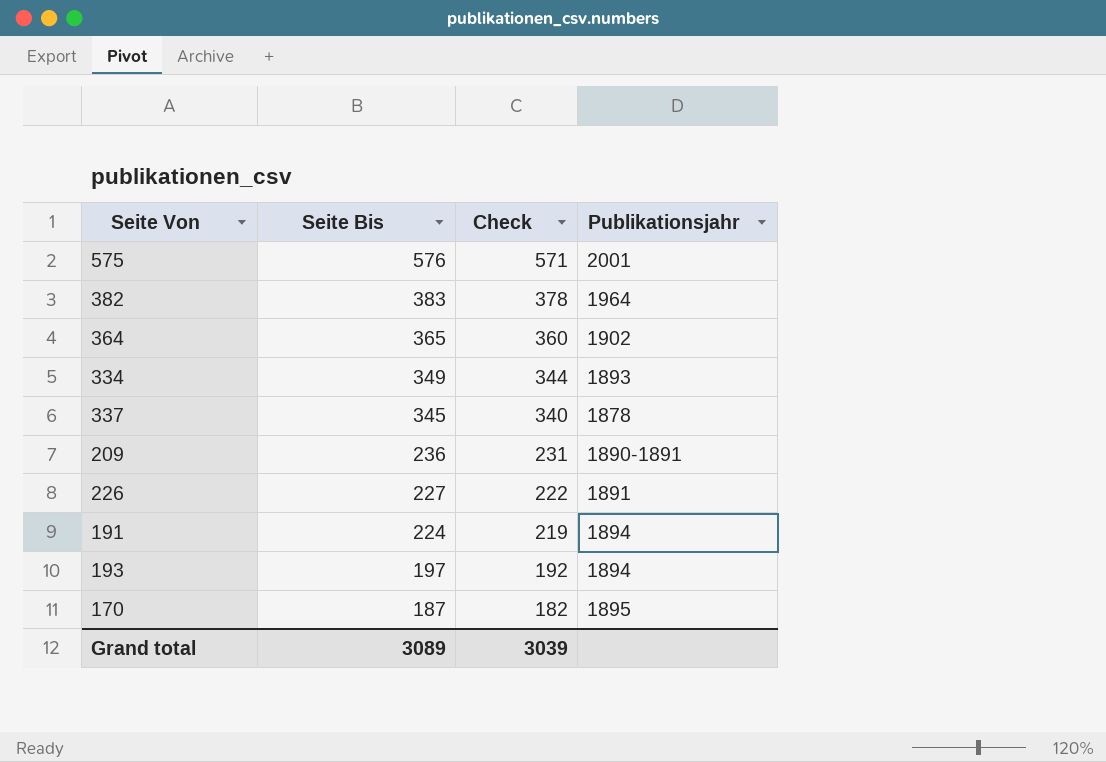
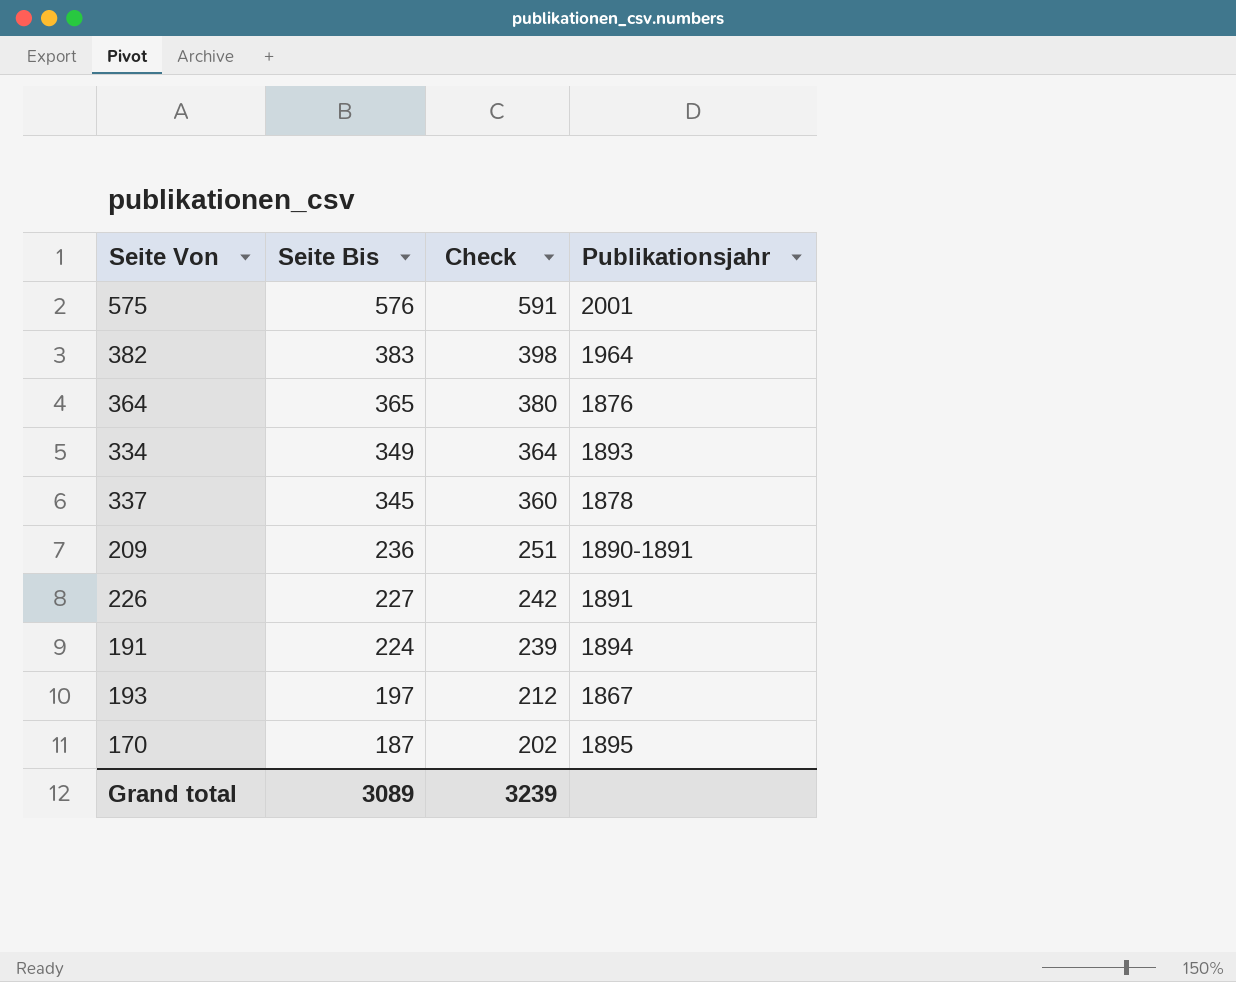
column Check | formula: [Seite Bis] - 5 -> [Seite Bis] + 15
364 | Publikationsjahr: 1902 -> 1876
193 | Publikationsjahr: 1894 -> 1867
Grand total | Check: 3039 -> 3239

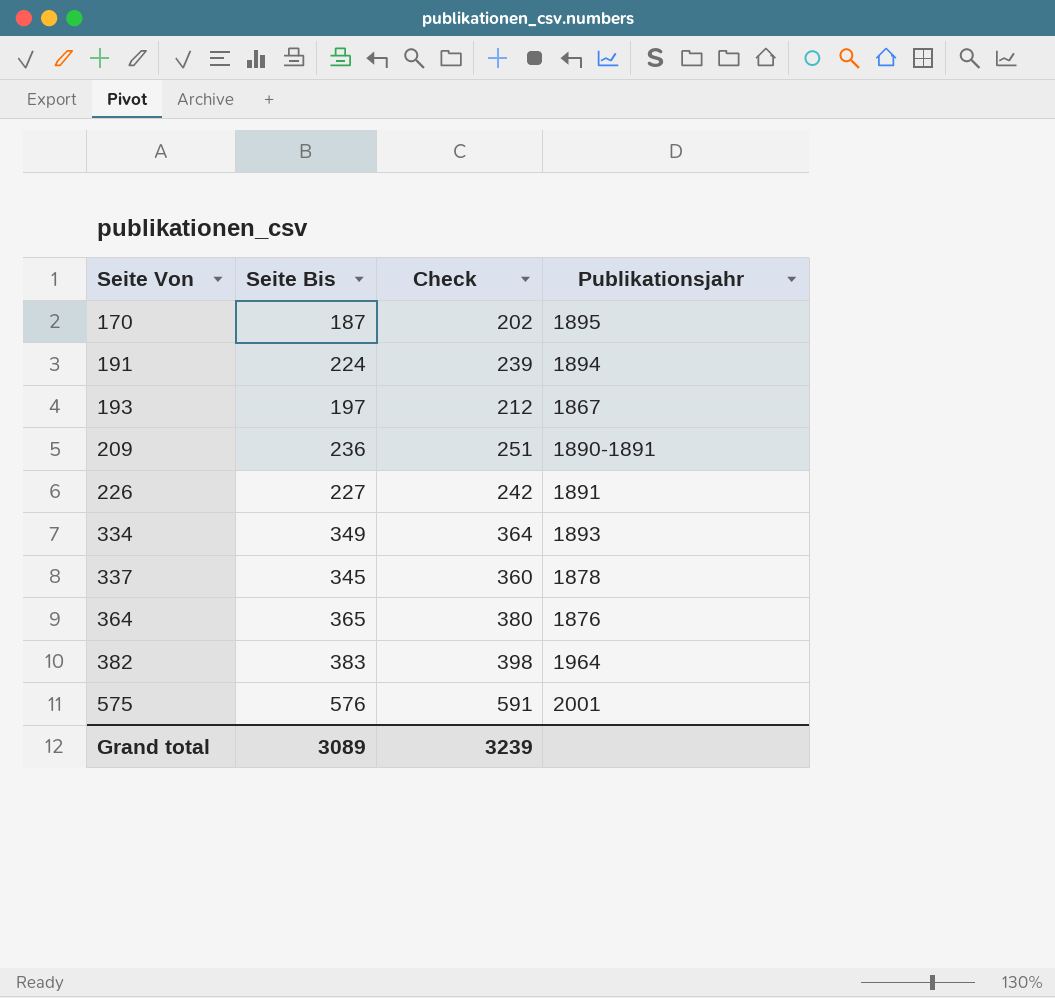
row order: Seite Bis descending -> Seite Von ascending

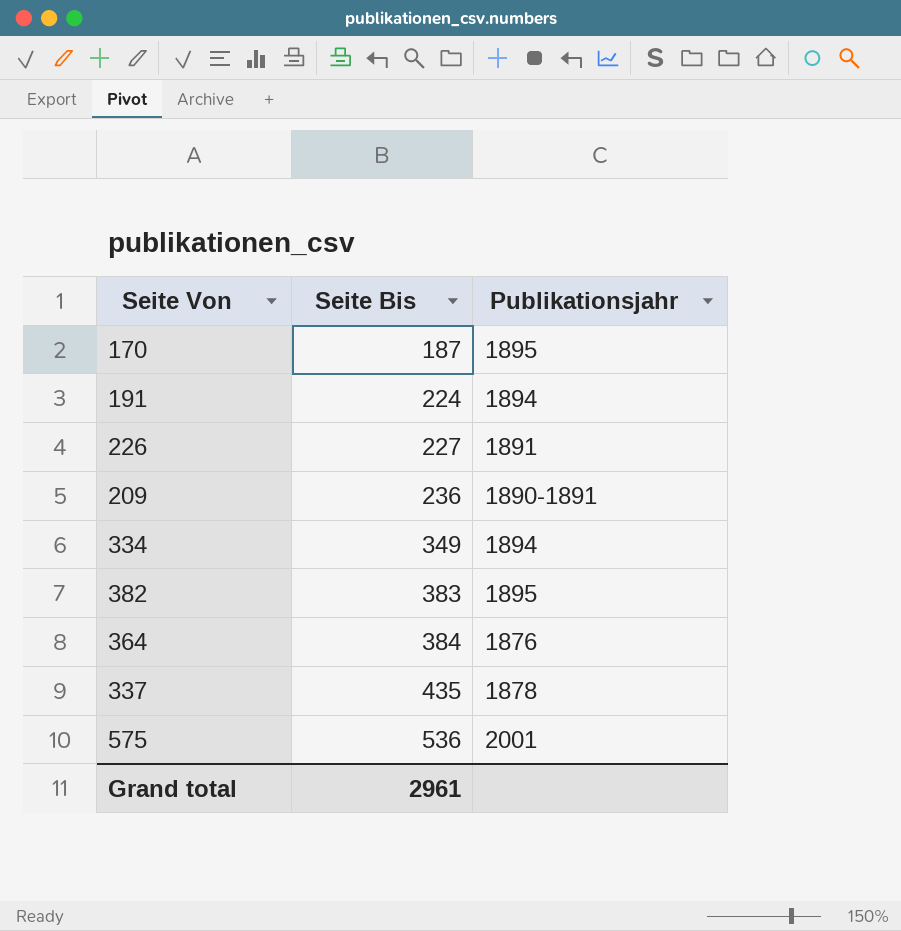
row order: Seite Von ascending -> Seite Bis ascending
column Check | formula: [Seite Bis] + 15 -> none
row 193: 197 | 212 | 1867 -> none
334 | Publikationsjahr: 1893 -> 1894
382 | Publikationsjahr: 1964 -> 1895
364 | Seite Bis: 365 -> 384
337 | Seite Bis: 345 -> 435
575 | Seite Bis: 576 -> 536
Grand total | Seite Bis: 3089 -> 2961

